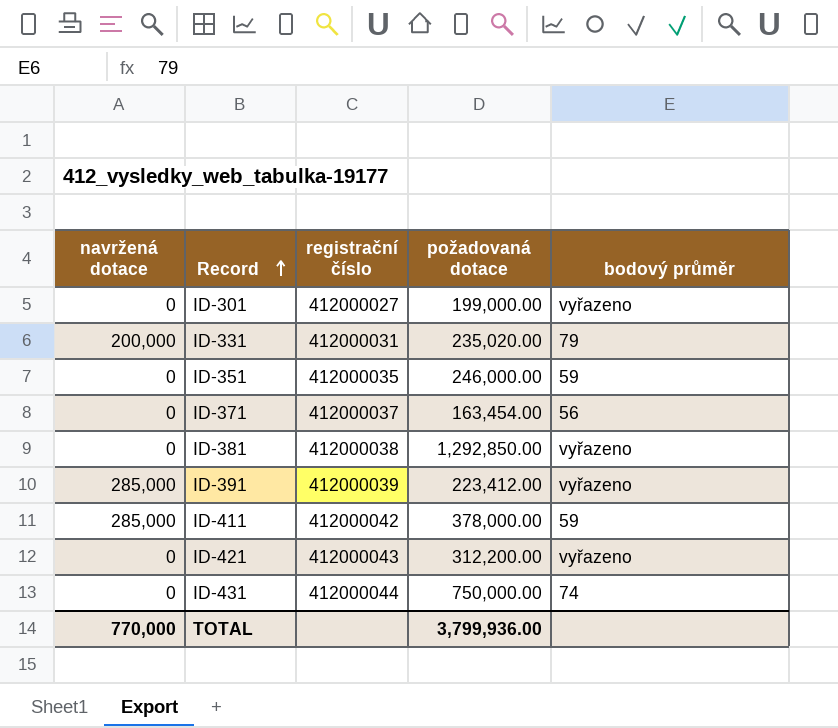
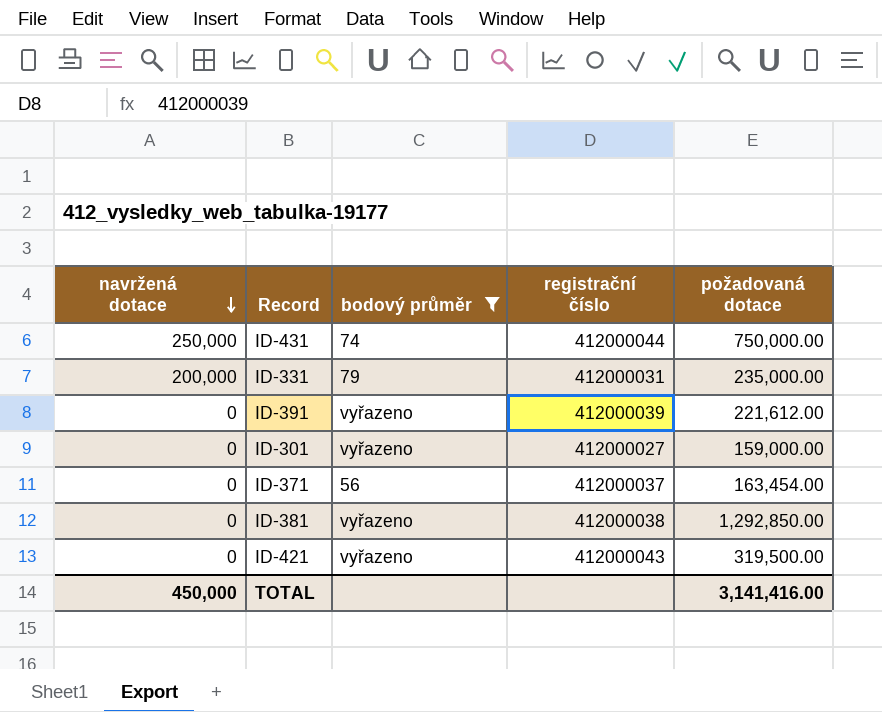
filter: none -> bodový průměr != 59
row order: Record ascending -> navržená dotace descending
column bodový průměr | position: 5 -> 3
ID-431 | navržená dotace: 0 -> 250,000
ID-331 | požadovaná dotace: 235,020.00 -> 235,000.00
ID-391 | navržená dotace: 285,000 -> 0
ID-391 | požadovaná dotace: 223,412.00 -> 221,612.00
ID-301 | požadovaná dotace: 199,000.00 -> 159,000.00
ID-421 | požadovaná dotace: 312,200.00 -> 319,500.00
TOTAL | navržená dotace: 770,000 -> 450,000
TOTAL | požadovaná dotace: 3,799,936.00 -> 3,141,416.00

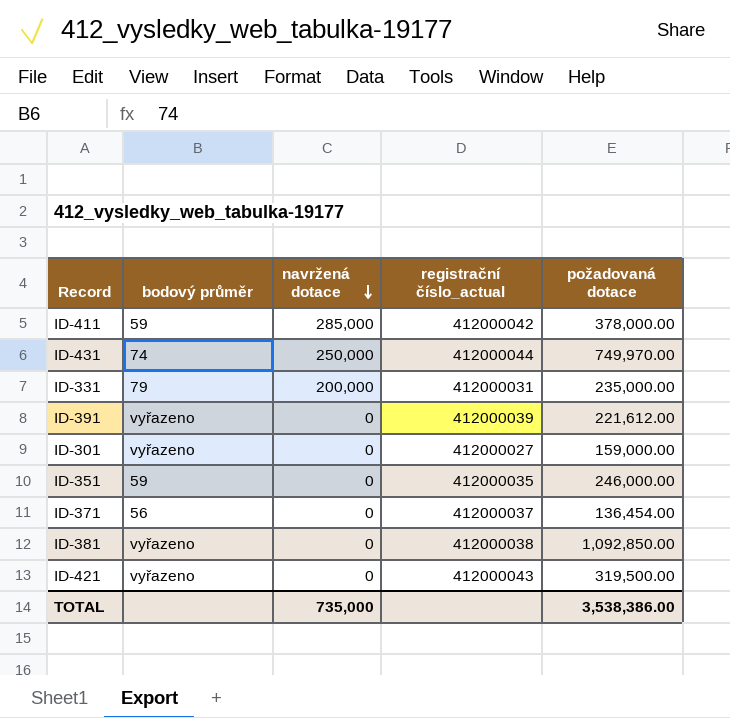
filter: bodový průměr != 59 -> none
column navržená dotace | position: 1 -> 3
column name: registrační číslo -> registrační číslo_actual
ID-431 | požadovaná dotace: 750,000.00 -> 749,970.00
ID-371 | požadovaná dotace: 163,454.00 -> 136,454.00
ID-381 | požadovaná dotace: 1,292,850.00 -> 1,092,850.00
TOTAL | navržená dotace: 450,000 -> 735,000
TOTAL | požadovaná dotace: 3,141,416.00 -> 3,538,386.00

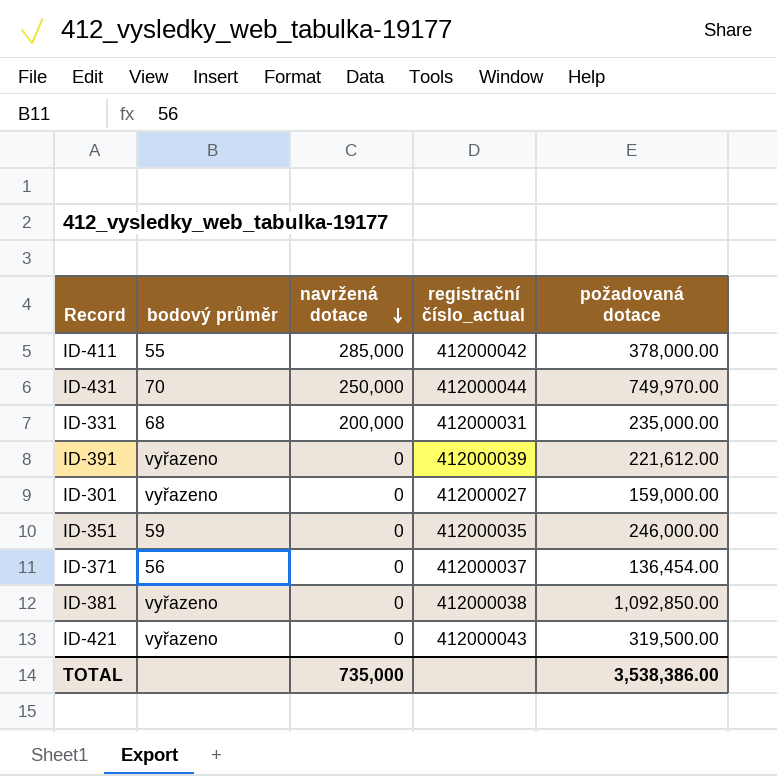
ID-411 | bodový průměr: 59 -> 55
ID-431 | bodový průměr: 74 -> 70
ID-331 | bodový průměr: 79 -> 68

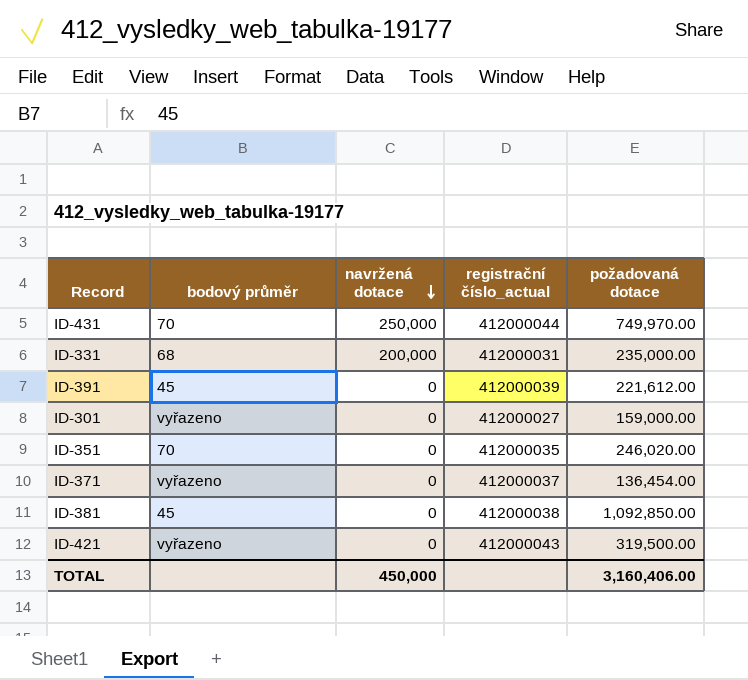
row ID-411: 55 | 285,000 | 412000042 | 378,000.00 -> none
ID-391 | bodový průměr: vyřazeno -> 45
ID-351 | bodový průměr: 59 -> 70
ID-351 | požadovaná dotace: 246,000.00 -> 246,020.00
ID-371 | bodový průměr: 56 -> vyřazeno
ID-381 | bodový průměr: vyřazeno -> 45
TOTAL | navržená dotace: 735,000 -> 450,000
TOTAL | požadovaná dotace: 3,538,386.00 -> 3,160,406.00

